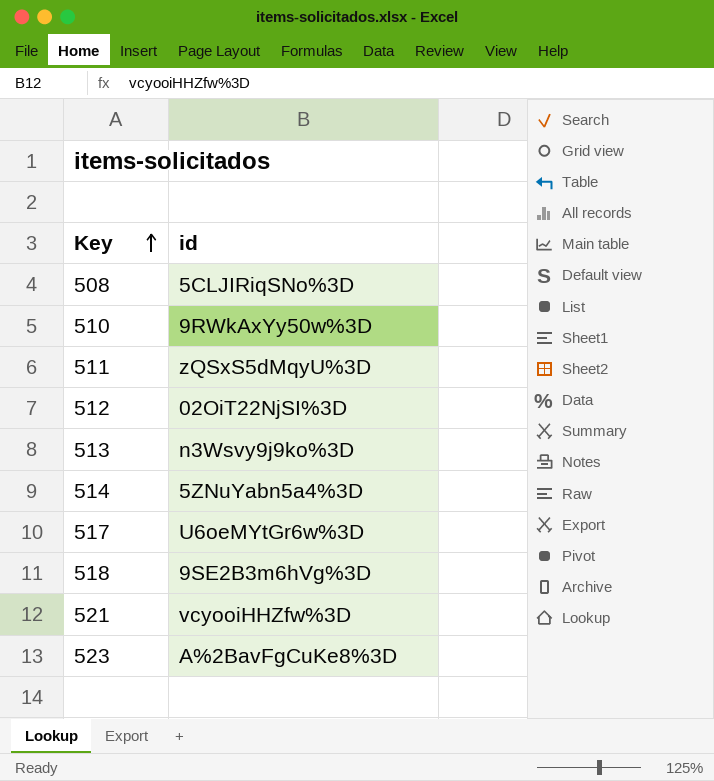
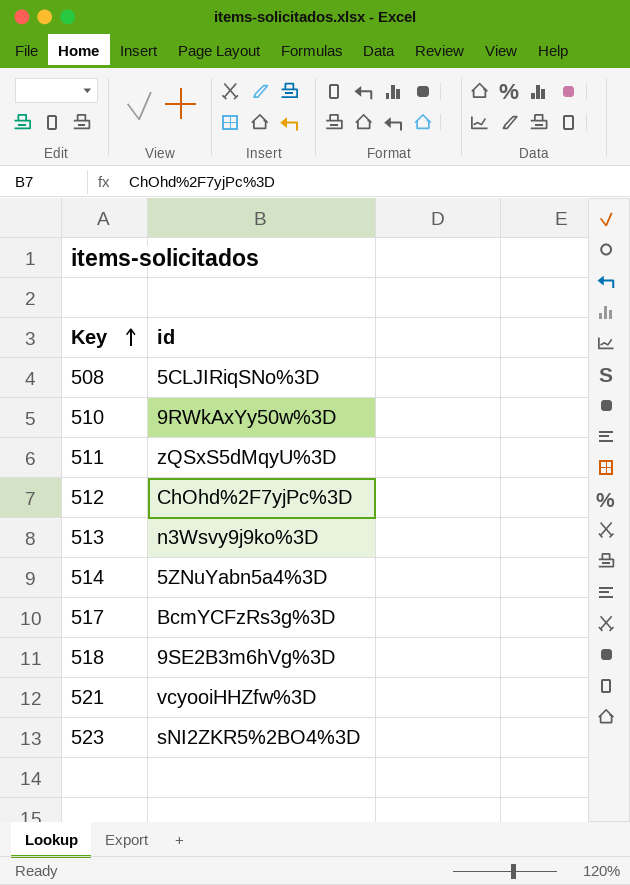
512 | id: 02OiT22NjSI%3D -> ChOhd%2F7yjPc%3D
517 | id: U6oeMYtGr6w%3D -> BcmYCFzRs3g%3D
523 | id: A%2BavFgCuKe8%3D -> sNI2ZKR5%2BO4%3D

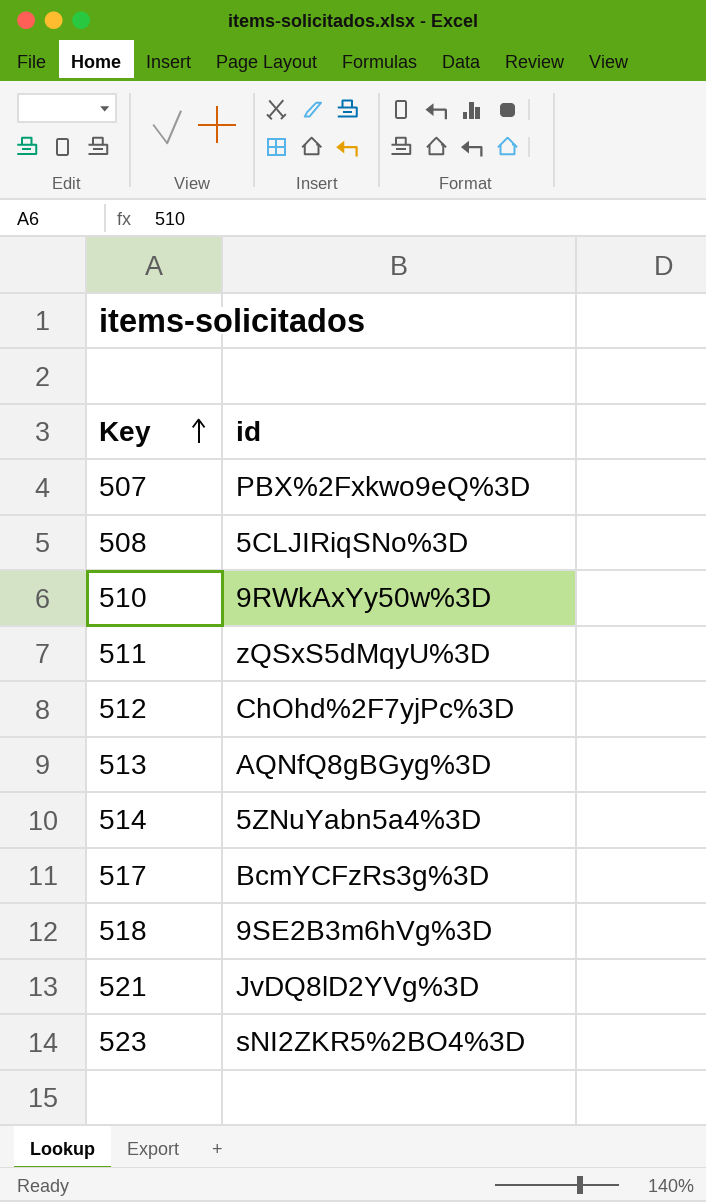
row 507: none -> PBX%2Fxkwo9eQ%3D
513 | id: n3Wsvy9j9ko%3D -> AQNfQ8gBGyg%3D
521 | id: vcyooiHHZfw%3D -> JvDQ8lD2YVg%3D

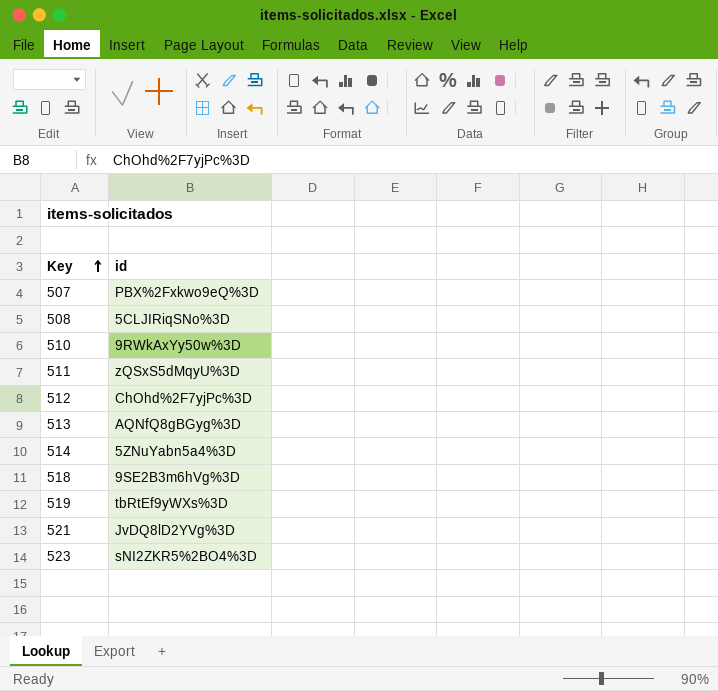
row 517: BcmYCFzRs3g%3D -> none
row 519: none -> tbRtEf9yWXs%3D

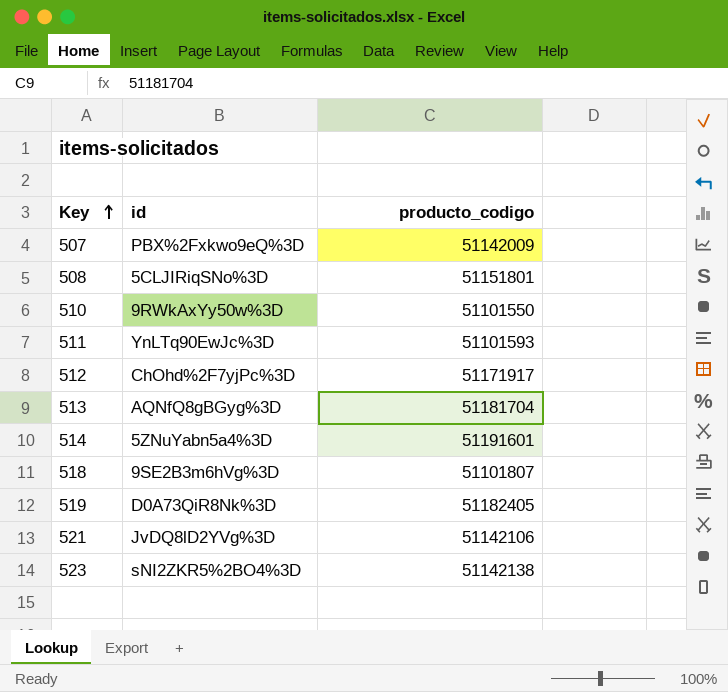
column producto_codigo | position: none -> 3
511 | id: zQSxS5dMqyU%3D -> YnLTq90EwJc%3D
519 | id: tbRtEf9yWXs%3D -> D0A73QiR8Nk%3D

